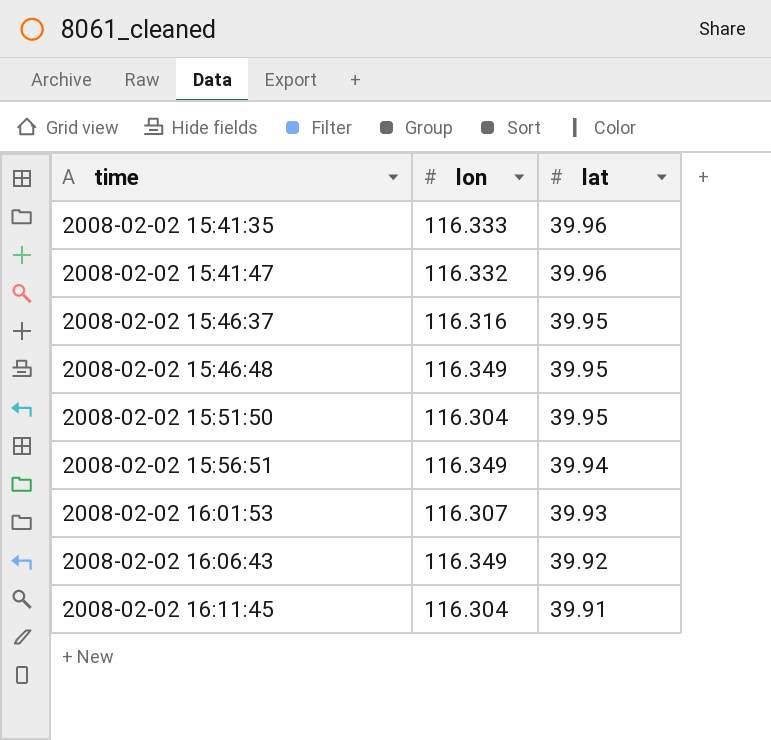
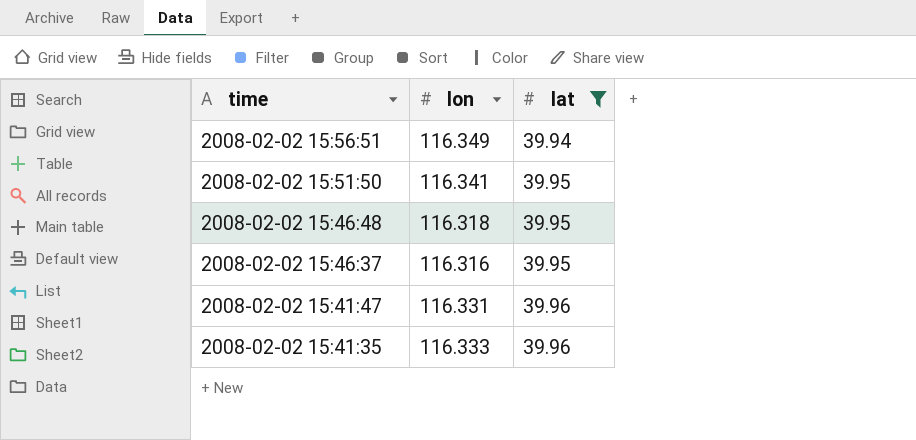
filter: none -> lat >= 39.94
row order: time ascending -> time descending
2008-02-02 15:51:50 | lon: 116.304 -> 116.341
2008-02-02 15:46:48 | lon: 116.349 -> 116.318
2008-02-02 15:41:47 | lon: 116.332 -> 116.331

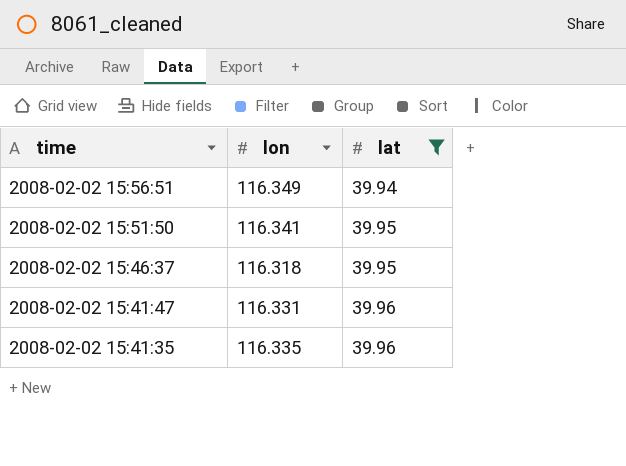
row 2008-02-02 15:46:48: 116.318 | 39.95 -> none
2008-02-02 15:46:37 | lon: 116.316 -> 116.318
2008-02-02 15:41:35 | lon: 116.333 -> 116.335

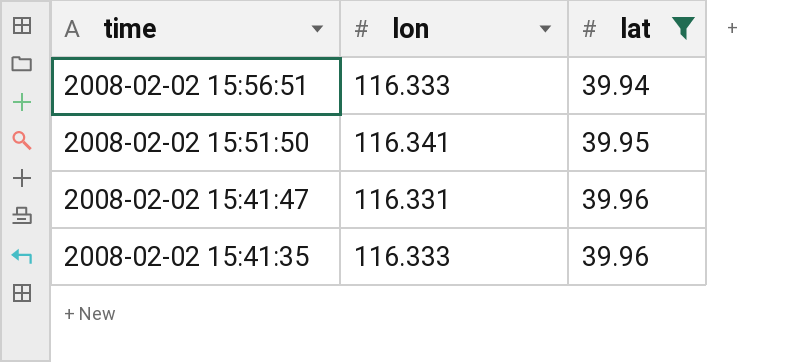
row 2008-02-02 15:46:37: 116.318 | 39.95 -> none
2008-02-02 15:56:51 | lon: 116.349 -> 116.333
2008-02-02 15:41:35 | lon: 116.335 -> 116.333

